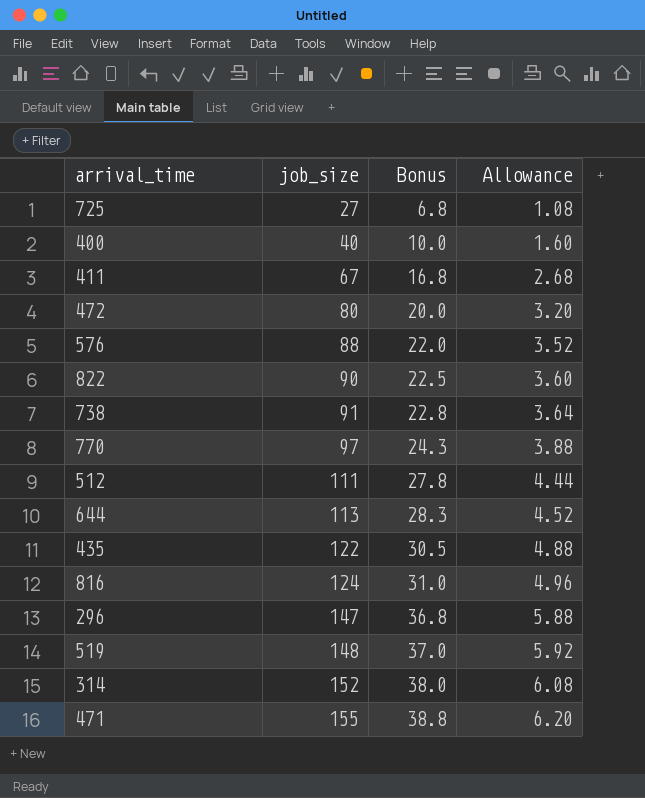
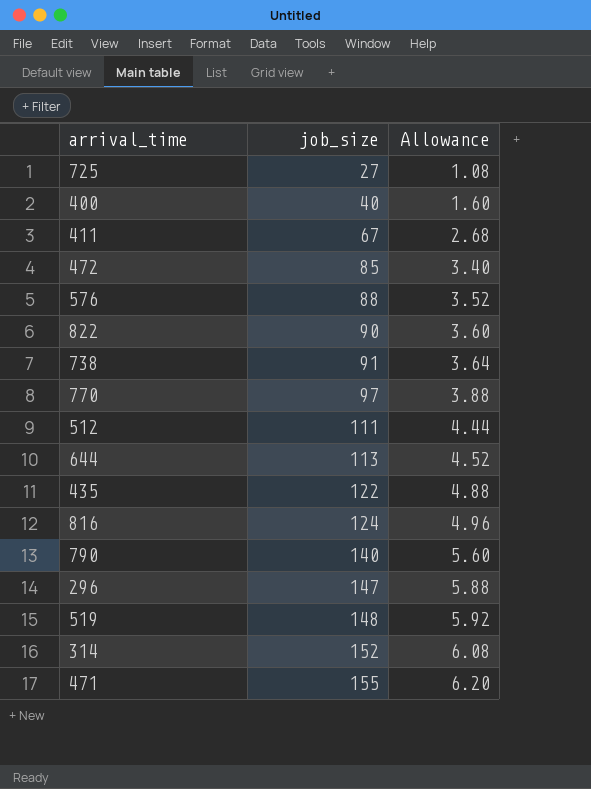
column Bonus | formula: [job_size] * 0.25 -> none
472 | job_size: 80 -> 85
472 | Allowance: 3.20 -> 3.40
row 790: none -> 140 | 5.60

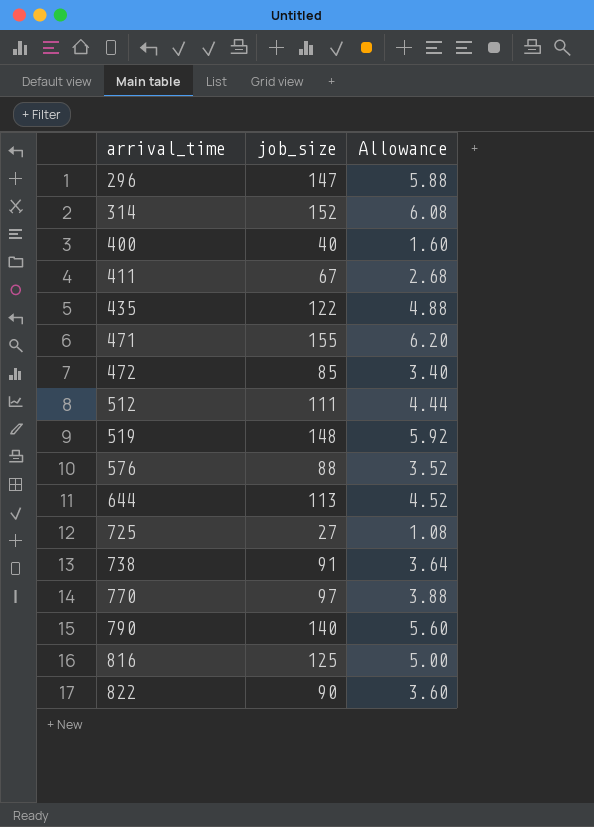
row order: job_size ascending -> arrival_time ascending
816 | job_size: 124 -> 125
816 | Allowance: 4.96 -> 5.00

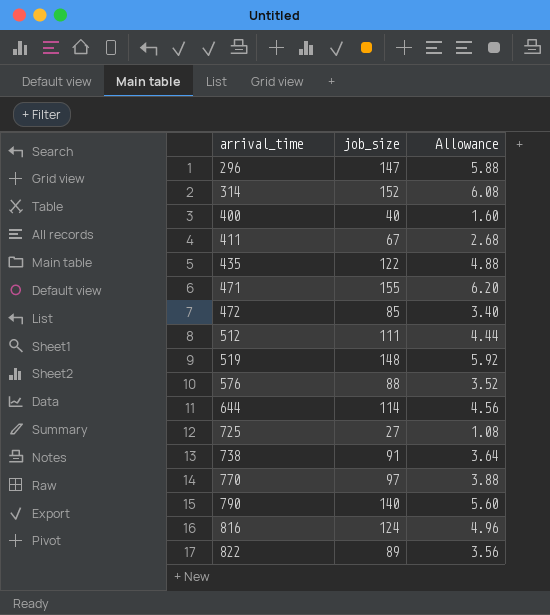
644 | job_size: 113 -> 114
644 | Allowance: 4.52 -> 4.56
816 | job_size: 125 -> 124
816 | Allowance: 5.00 -> 4.96
822 | job_size: 90 -> 89
822 | Allowance: 3.60 -> 3.56

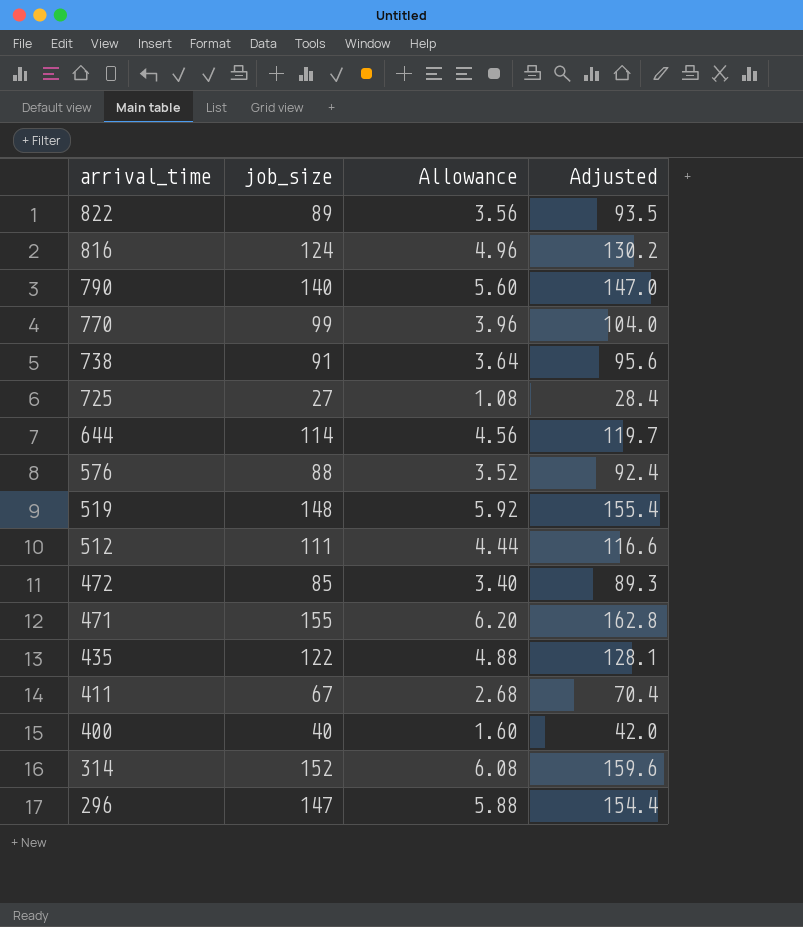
row order: arrival_time ascending -> arrival_time descending
column Adjusted | formula: none -> [job_size] * 1.05
770 | job_size: 97 -> 99
770 | Allowance: 3.88 -> 3.96

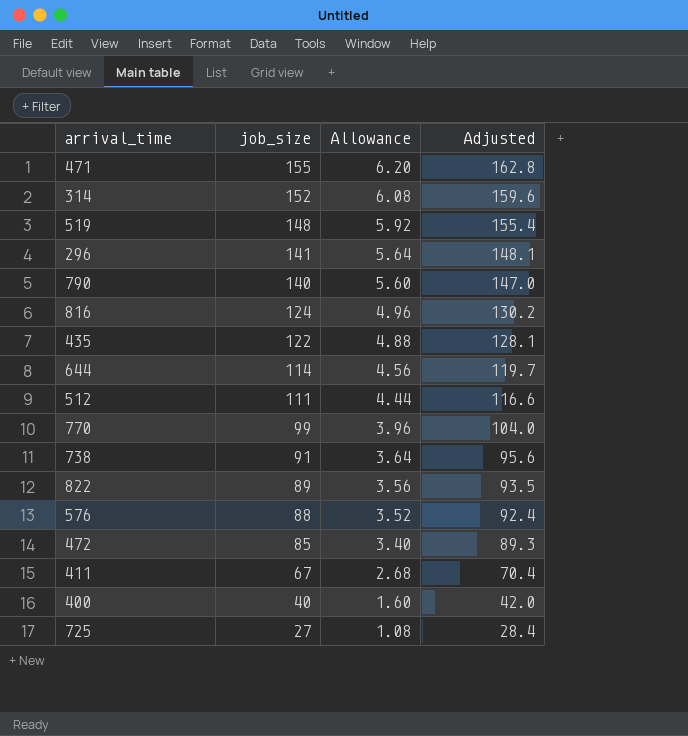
row order: arrival_time descending -> job_size descending
296 | job_size: 147 -> 141
296 | Allowance: 5.88 -> 5.64
296 | Adjusted: 154.4 -> 148.1

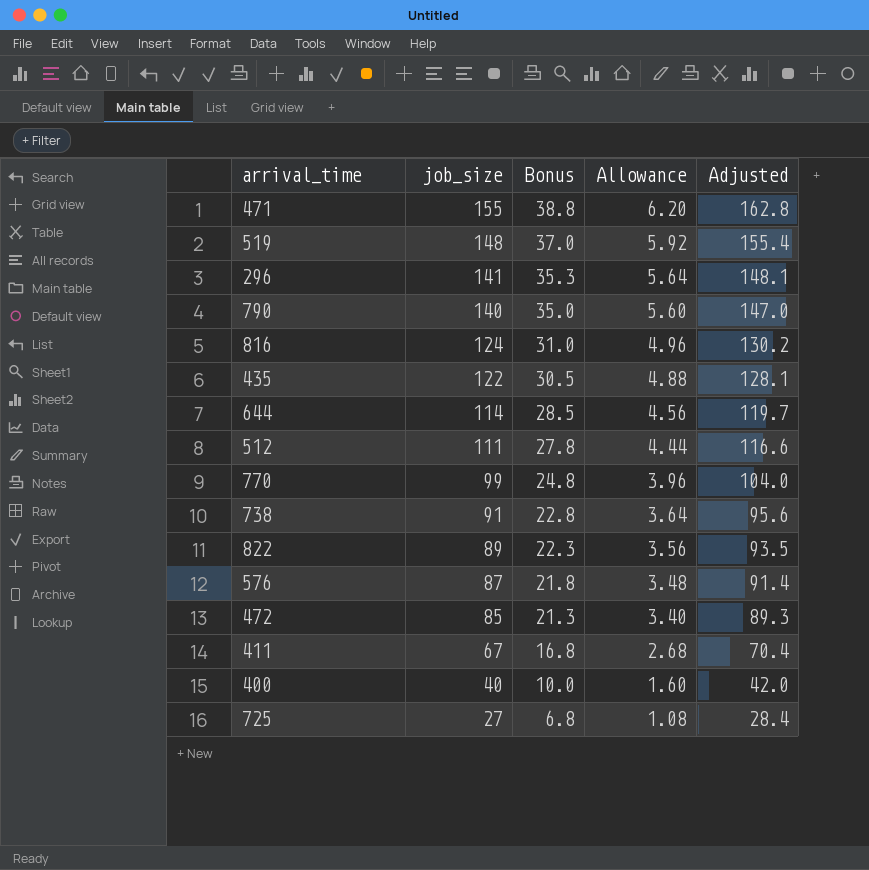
column Bonus | formula: none -> [job_size] * 0.25
row 314: 152 | 6.08 | 159.6 -> none
576 | job_size: 88 -> 87
576 | Allowance: 3.52 -> 3.48
576 | Adjusted: 92.4 -> 91.4

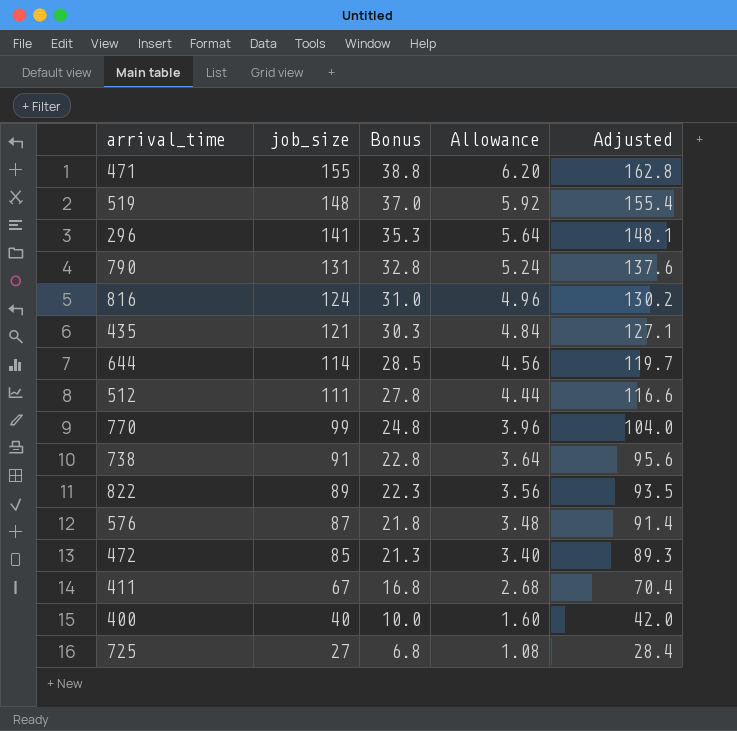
790 | job_size: 140 -> 131
790 | Bonus: 35.0 -> 32.8
790 | Allowance: 5.60 -> 5.24
790 | Adjusted: 147.0 -> 137.6
435 | job_size: 122 -> 121
435 | Bonus: 30.5 -> 30.3
435 | Allowance: 4.88 -> 4.84
435 | Adjusted: 128.1 -> 127.1

